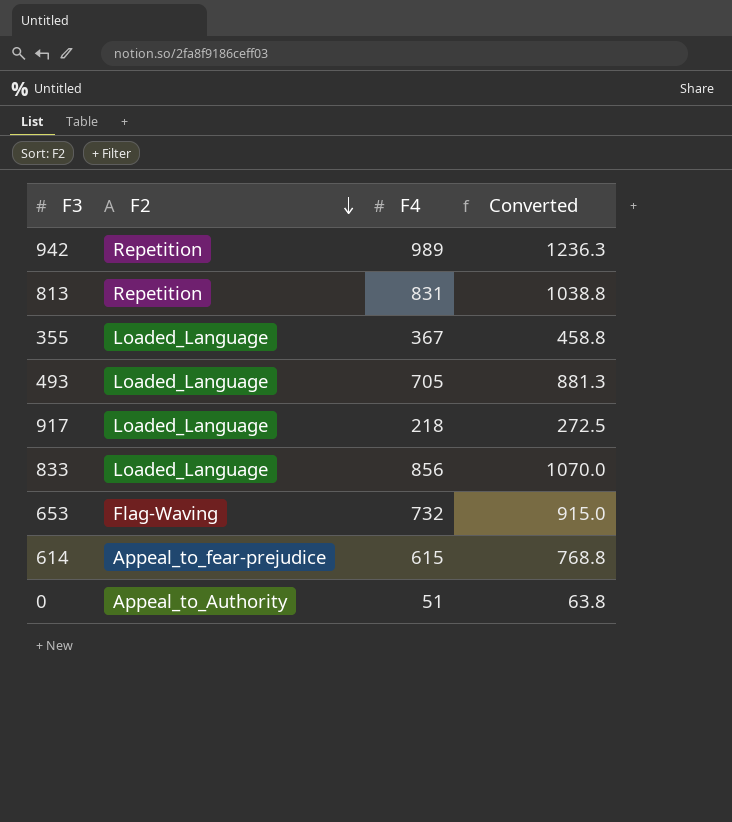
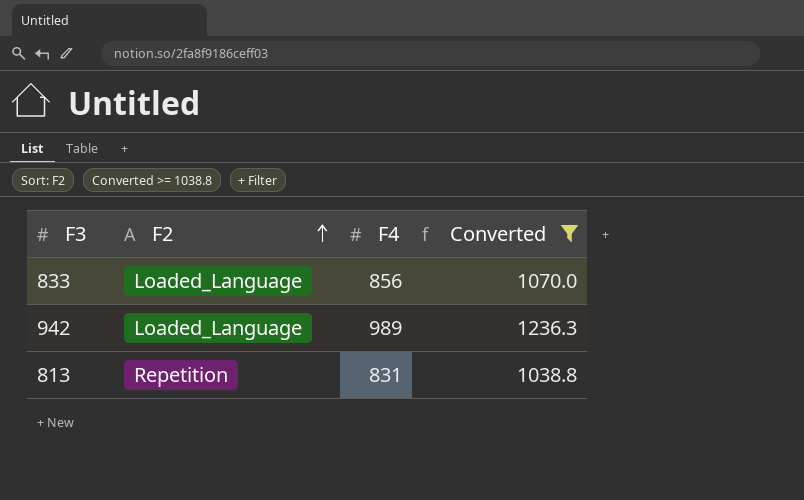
filter: none -> Converted >= 1038.8
row order: F2 descending -> F2 ascending
942 | F2: Repetition -> Loaded_Language

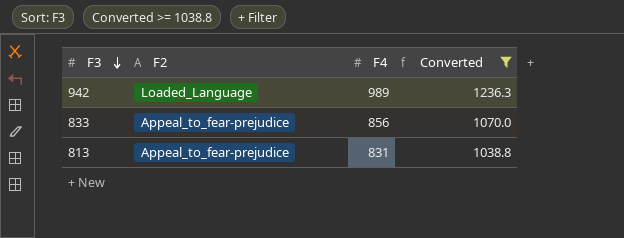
row order: F2 ascending -> F3 descending
833 | F2: Loaded_Language -> Appeal_to_fear-prejudice
813 | F2: Repetition -> Appeal_to_fear-prejudice

